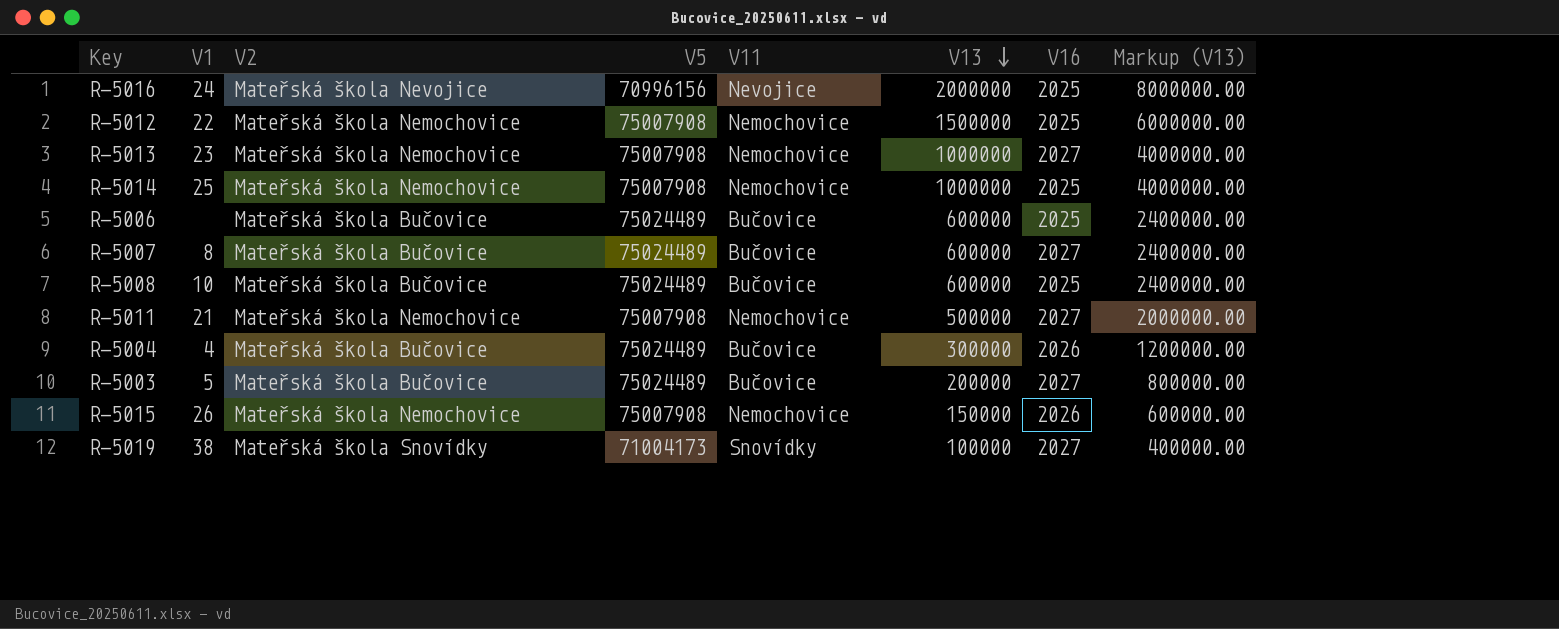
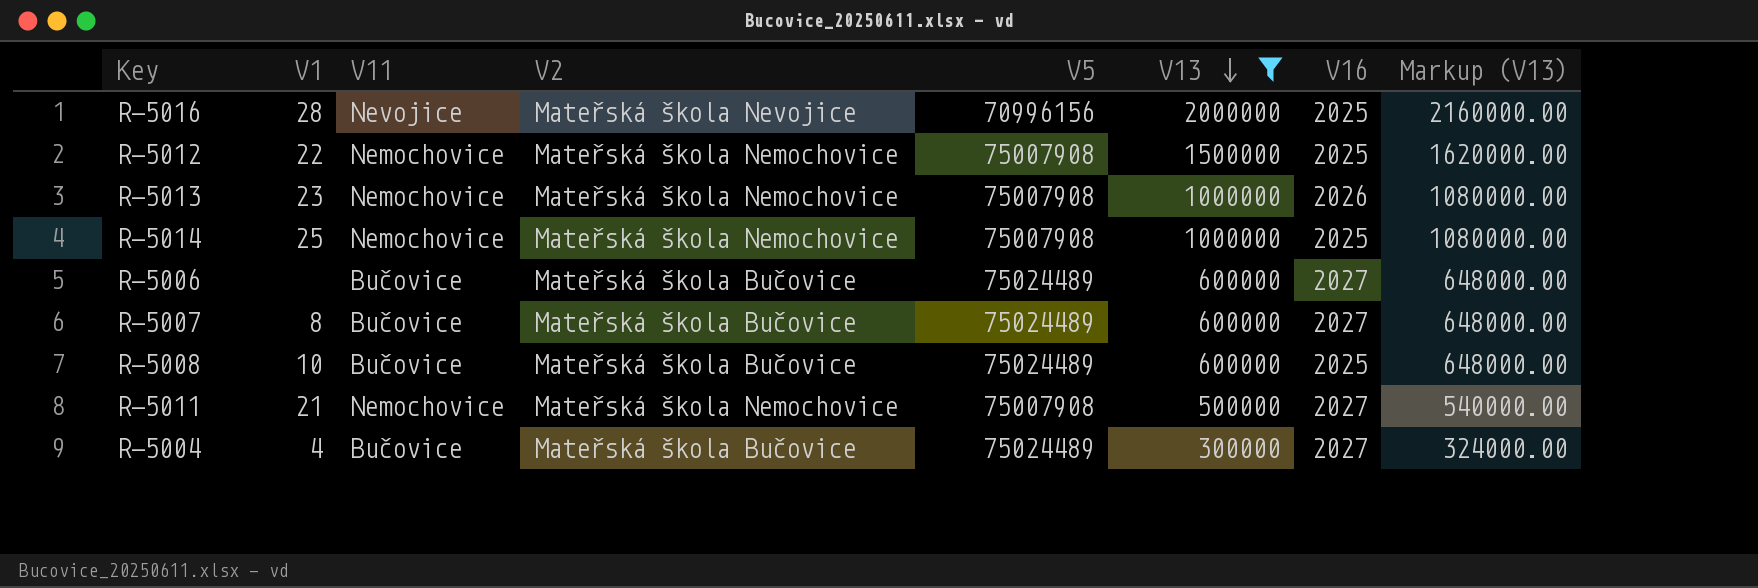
filter: none -> V13 >= 300000
column V11 | position: 5 -> 3
column Markup (V13) | formula: [V13] * 4 -> [V13] * 1.08
R-5016 | V1: 24 -> 28
R-5013 | V16: 2027 -> 2026
R-5006 | V16: 2025 -> 2027
R-5004 | V16: 2026 -> 2027

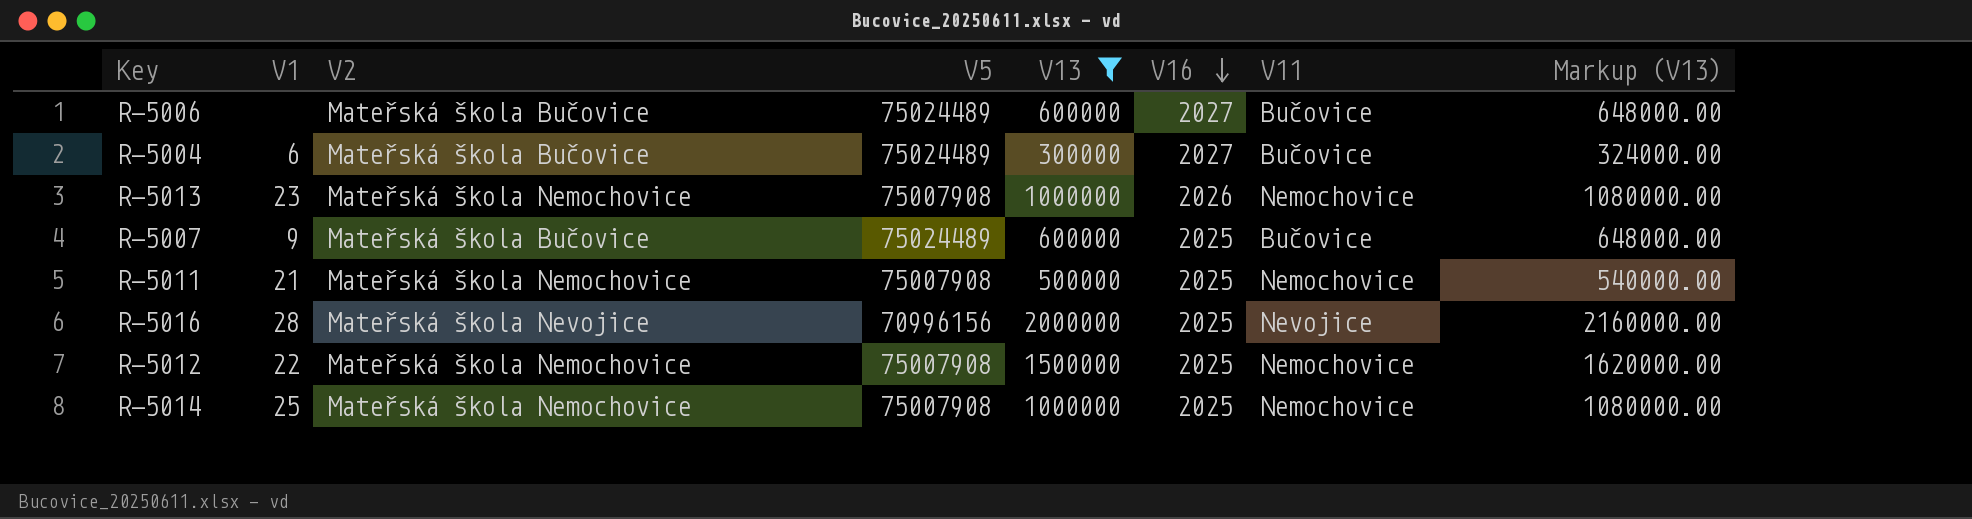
row order: V13 descending -> V16 descending
column V11 | position: 3 -> 7
row R-5008: 10 | Bučovice | Mateřská škola Bučovice | 75024489 | 600000 | 2025 | 648000.00 -> none
R-5004 | V1: 4 -> 6
R-5007 | V1: 8 -> 9
R-5007 | V16: 2027 -> 2025
R-5011 | V16: 2027 -> 2025

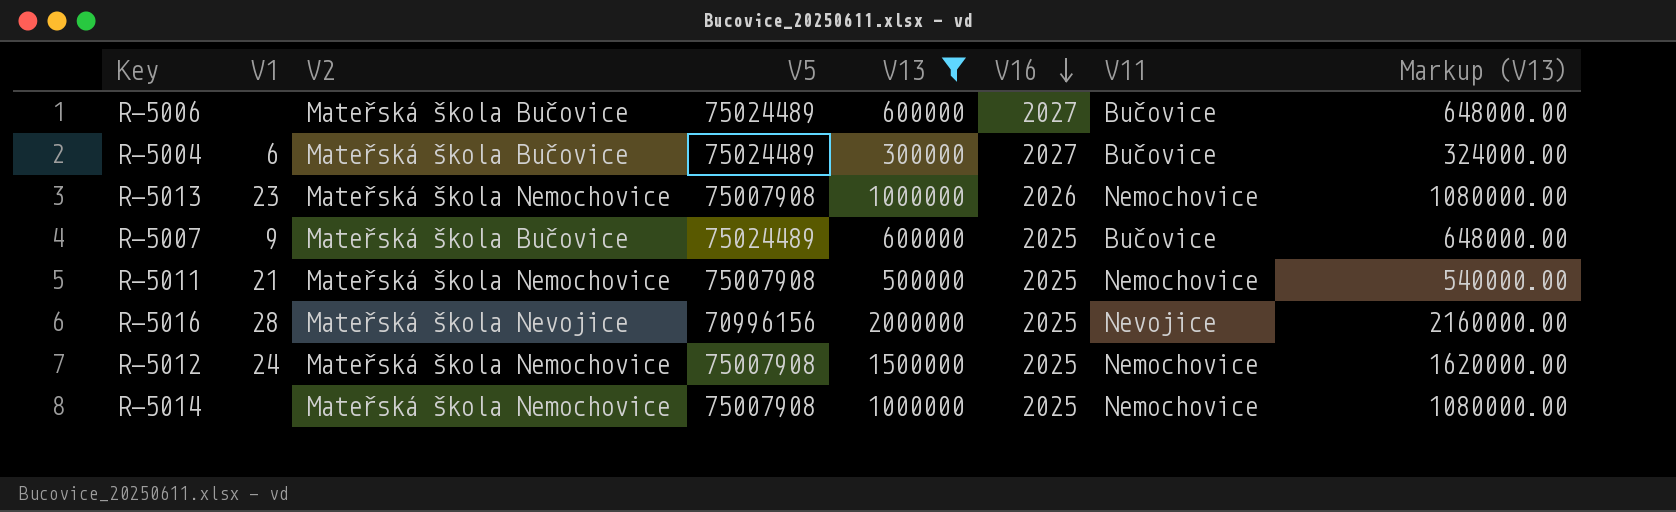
R-5012 | V1: 22 -> 24
R-5014 | V1: 25 -> none

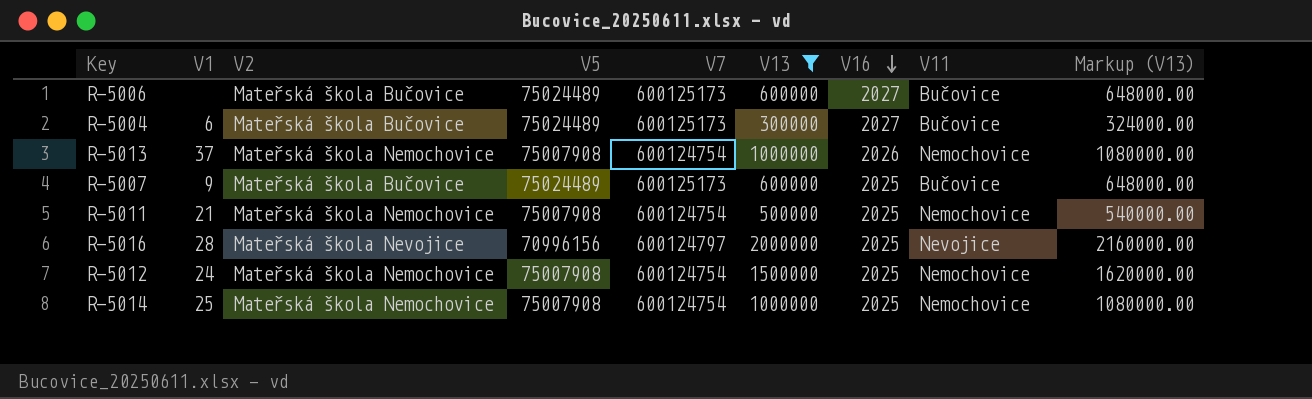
column V7 | position: none -> 5
R-5013 | V1: 23 -> 37
R-5014 | V1: none -> 25

